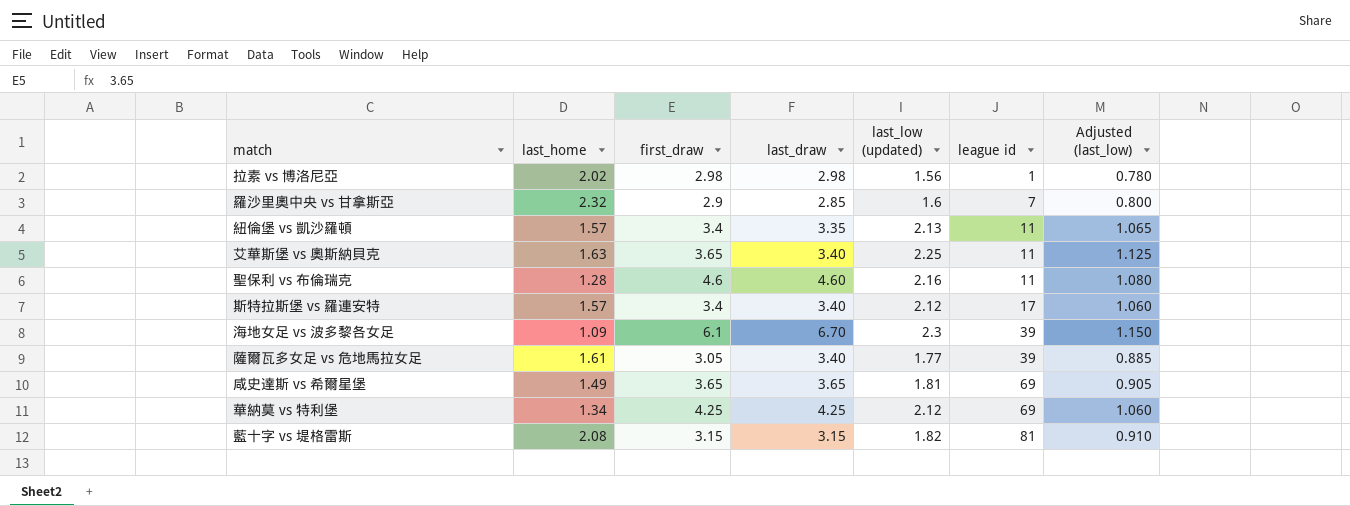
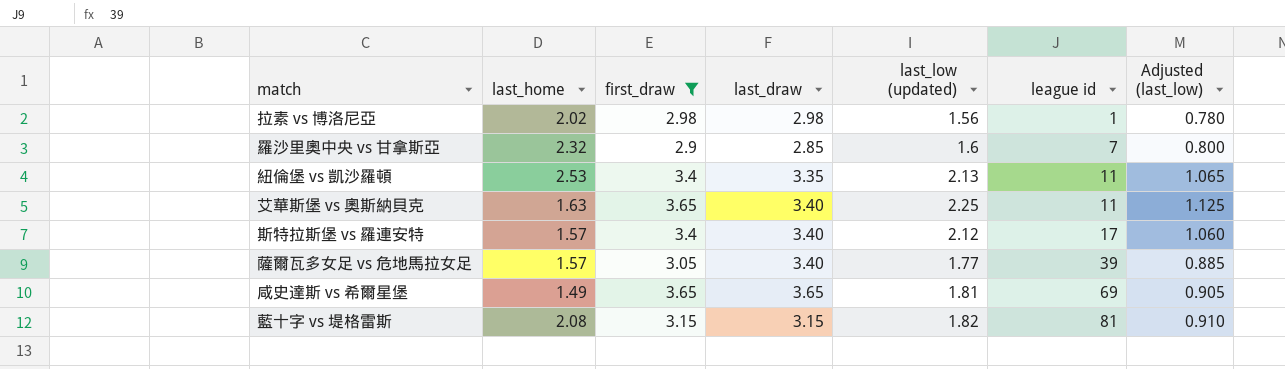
filter: none -> first_draw <= 3.65
紐倫堡 vs 凱沙羅頓 | last_home: 1.57 -> 2.53
薩爾瓦多女足 vs 危地馬拉女足 | last_home: 1.61 -> 1.57

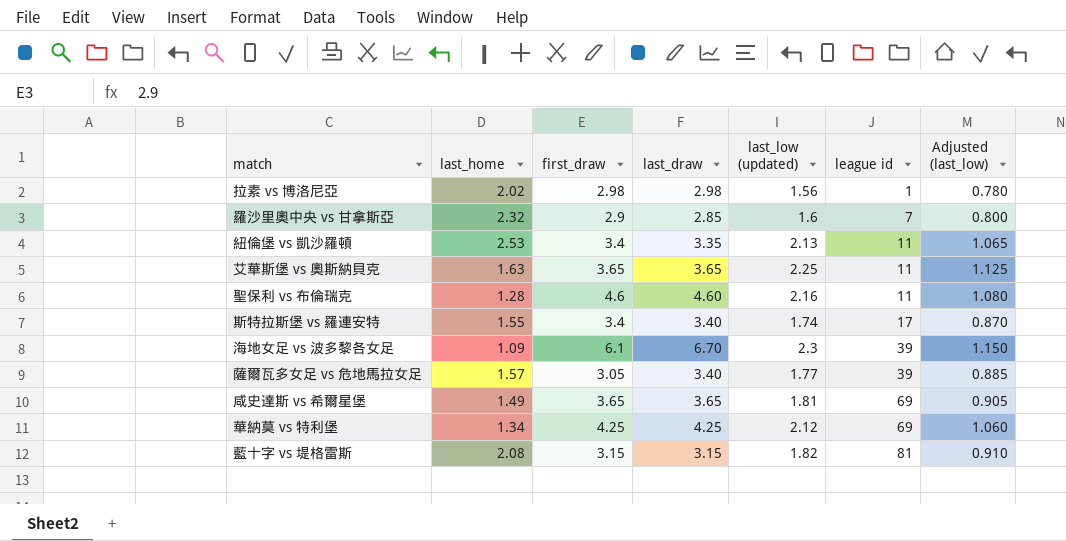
filter: first_draw <= 3.65 -> none
艾華斯堡 vs 奧斯納貝克 | last_draw: 3.40 -> 3.65
斯特拉斯堡 vs 羅連安特 | last_home: 1.57 -> 1.55
斯特拉斯堡 vs 羅連安特 | last_low (updated): 2.12 -> 1.74
斯特拉斯堡 vs 羅連安特 | Adjusted (last_low): 1.060 -> 0.870

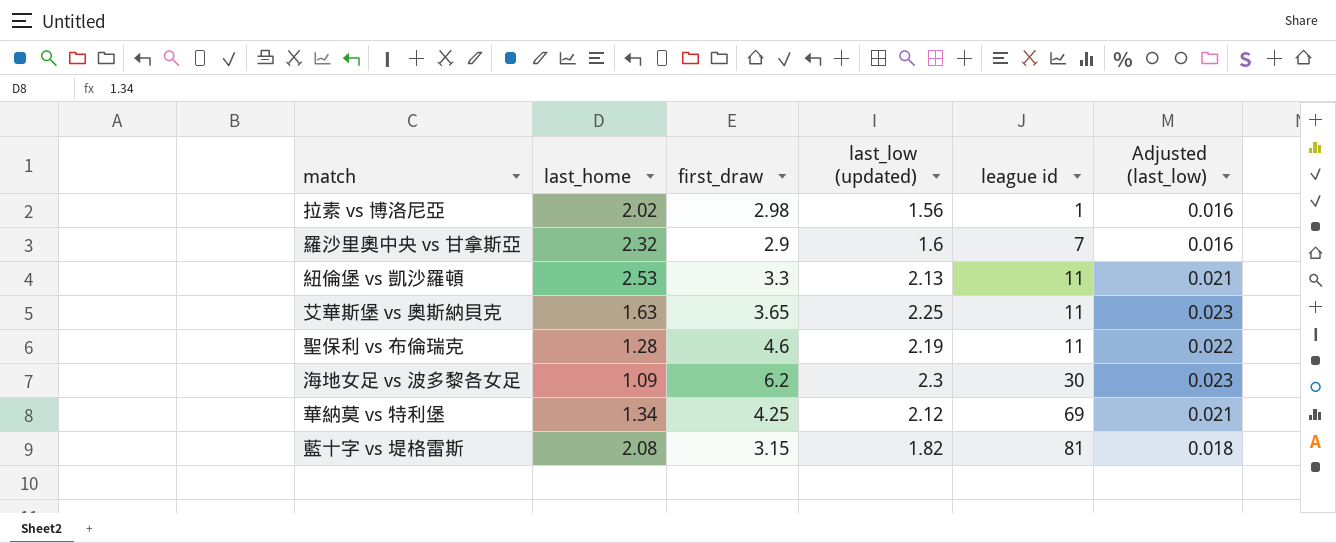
column last_draw | position: 4 -> none
column Adjusted (last_low) | formula: [last_low (updated)] * 0.5 -> [last_low (updated)] * 0.01
row 斯特拉斯堡 vs 羅連安特: 1.55 | 3.4 | 3.40 | 1.74 | 17 | 0.870 -> none
row 薩爾瓦多女足 vs 危地馬拉女足: 1.57 | 3.05 | 3.40 | 1.77 | 39 | 0.885 -> none
row 咸史達斯 vs 希爾星堡: 1.49 | 3.65 | 3.65 | 1.81 | 69 | 0.905 -> none
紐倫堡 vs 凱沙羅頓 | first_draw: 3.4 -> 3.3
聖保利 vs 布倫瑞克 | last_low (updated): 2.16 -> 2.19
海地女足 vs 波多黎各女足 | first_draw: 6.1 -> 6.2
海地女足 vs 波多黎各女足 | league id: 39 -> 30

